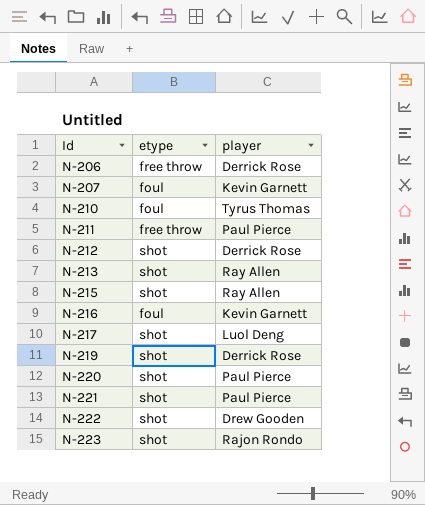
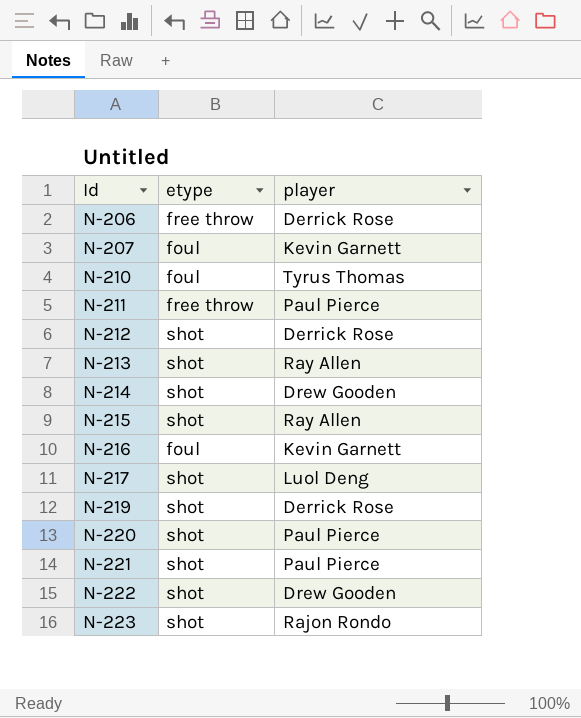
row N-214: none -> shot | Drew Gooden

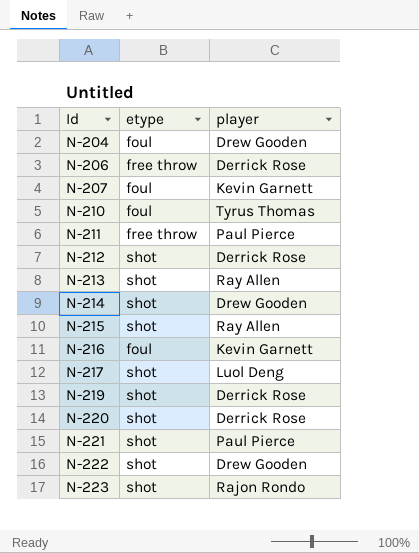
row N-204: none -> foul | Drew Gooden
N-220 | player: Paul Pierce -> Derrick Rose

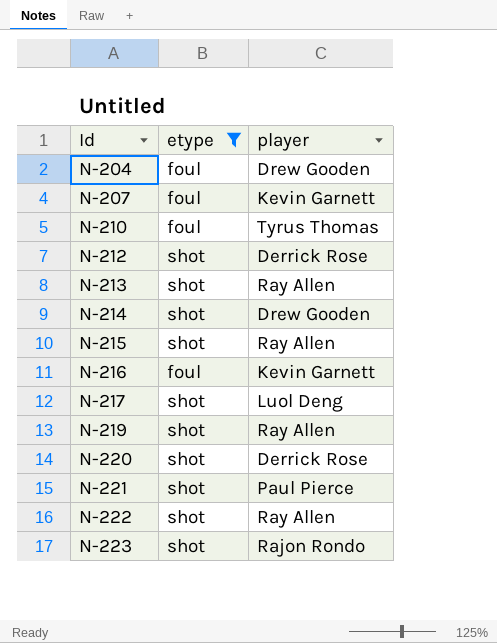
filter: none -> etype != free throw
N-219 | player: Derrick Rose -> Ray Allen
N-222 | player: Drew Gooden -> Ray Allen

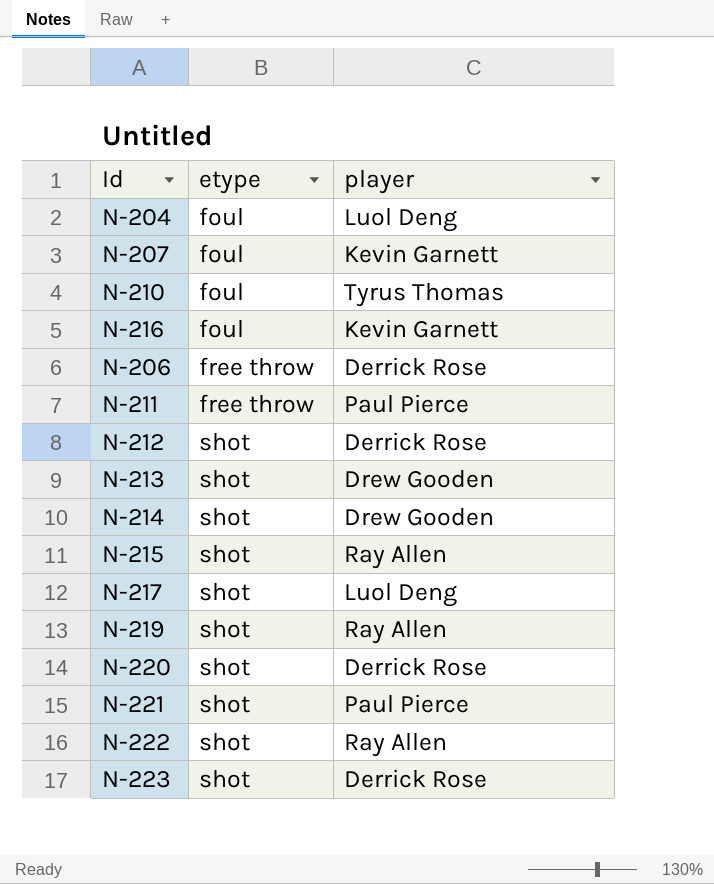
filter: etype != free throw -> none
row order: Id ascending -> etype ascending
N-204 | player: Drew Gooden -> Luol Deng
N-213 | player: Ray Allen -> Drew Gooden
N-223 | player: Rajon Rondo -> Derrick Rose

